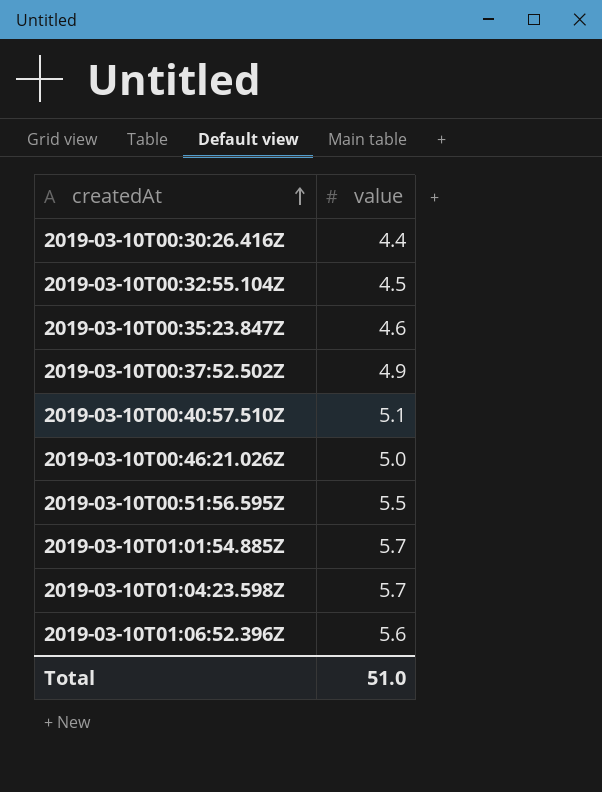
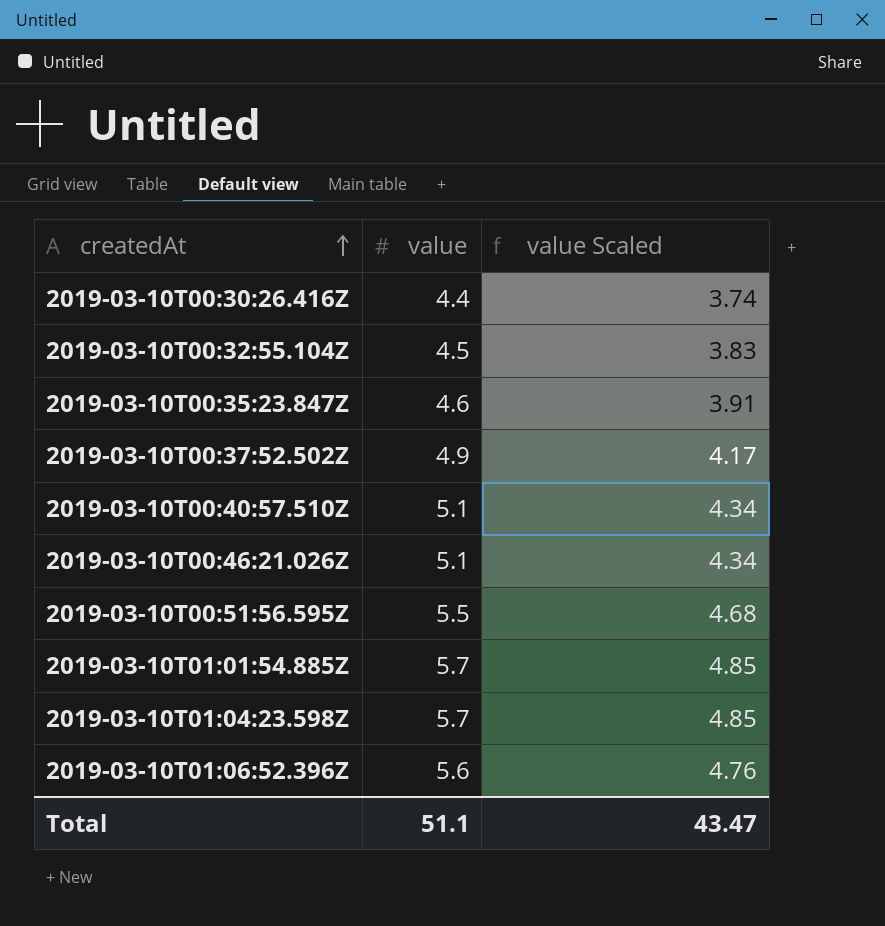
column value Scaled | formula: none -> [value] * 0.85
2019-03-10T00:46:21.026Z | value: 5.0 -> 5.1
Total | value: 51.0 -> 51.1

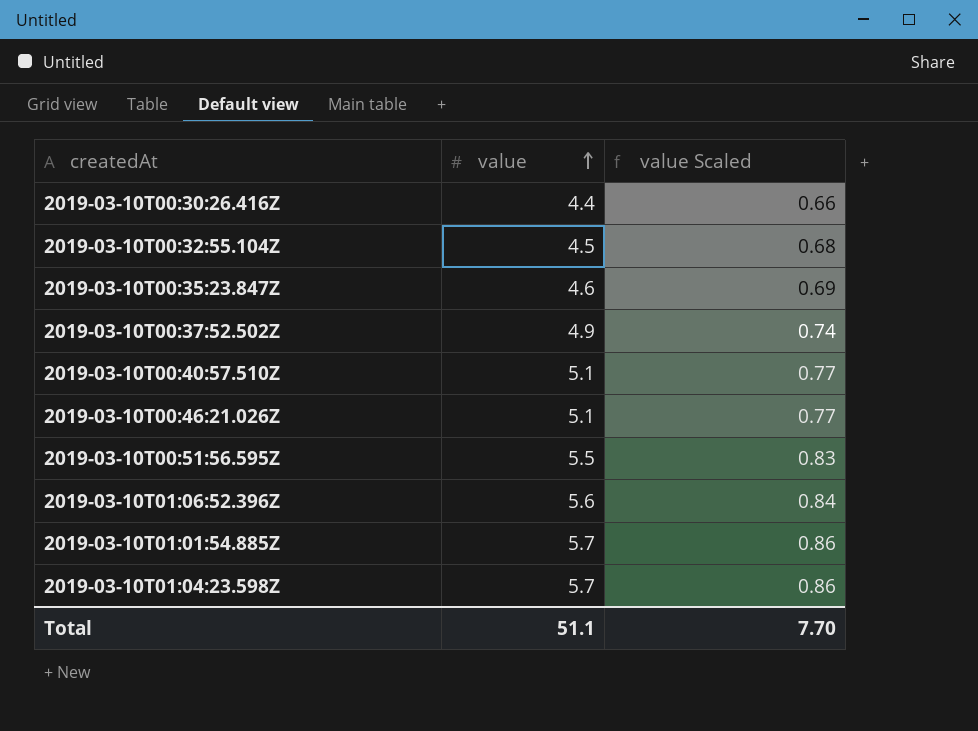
row order: createdAt ascending -> value ascending
column value Scaled | formula: [value] * 0.85 -> [value] * 0.15
Total | value Scaled: 43.47 -> 7.70

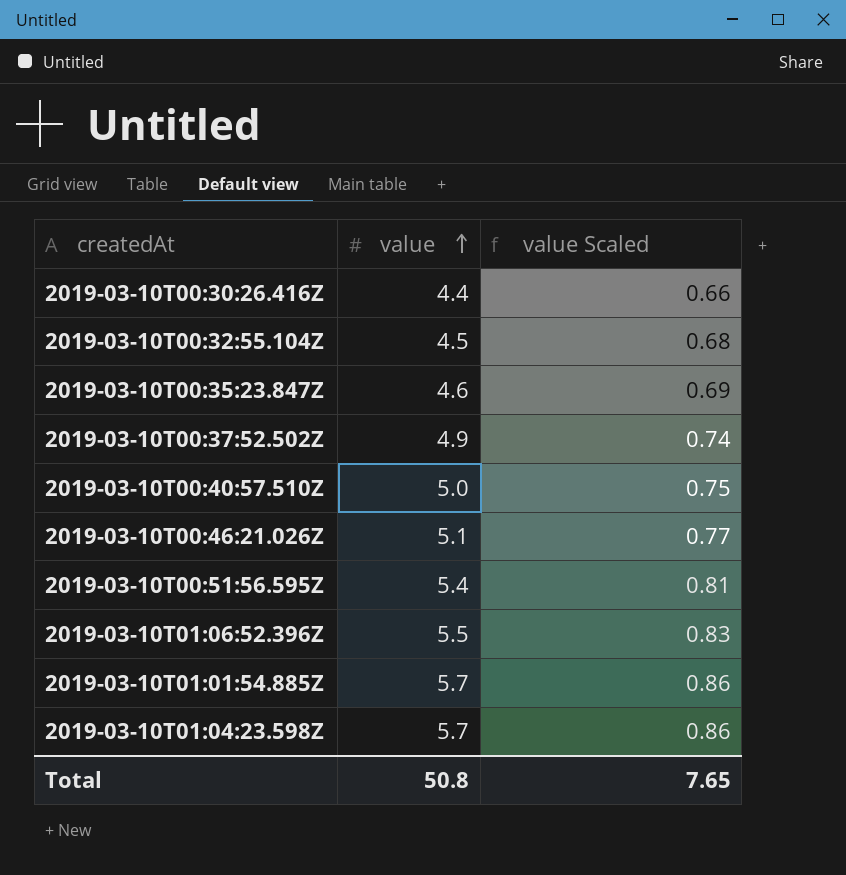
2019-03-10T00:40:57.510Z | value: 5.1 -> 5.0
2019-03-10T00:40:57.510Z | value Scaled: 0.77 -> 0.75
2019-03-10T00:51:56.595Z | value: 5.5 -> 5.4
2019-03-10T00:51:56.595Z | value Scaled: 0.83 -> 0.81
2019-03-10T01:06:52.396Z | value: 5.6 -> 5.5
2019-03-10T01:06:52.396Z | value Scaled: 0.84 -> 0.83
Total | value: 51.1 -> 50.8
Total | value Scaled: 7.70 -> 7.65

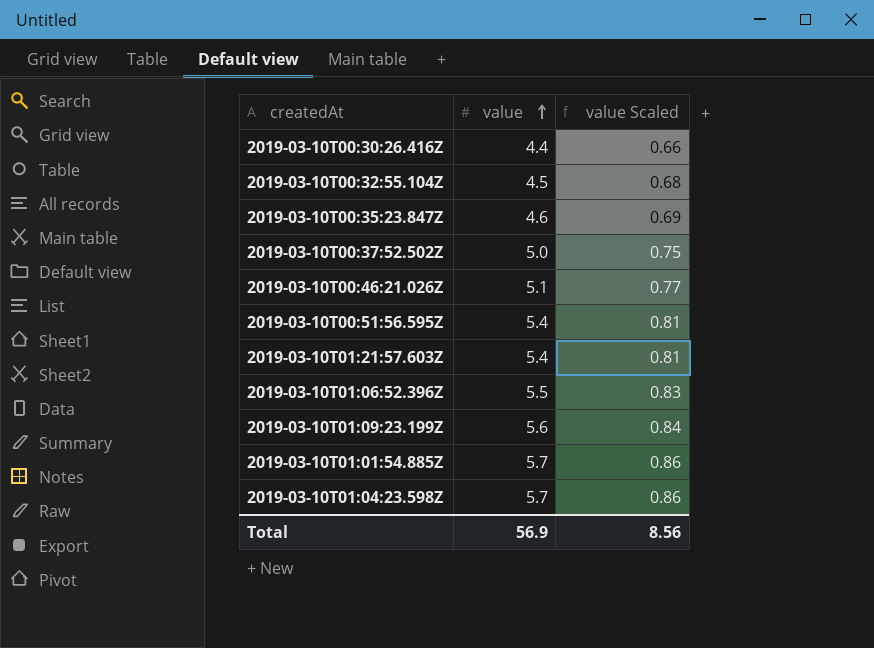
row 2019-03-10T00:40:57.510Z: 5.0 | 0.75 -> none
2019-03-10T00:37:52.502Z | value: 4.9 -> 5.0
2019-03-10T00:37:52.502Z | value Scaled: 0.74 -> 0.75
row 2019-03-10T01:21:57.603Z: none -> 5.4 | 0.81
row 2019-03-10T01:09:23.199Z: none -> 5.6 | 0.84
Total | value: 50.8 -> 56.9
Total | value Scaled: 7.65 -> 8.56

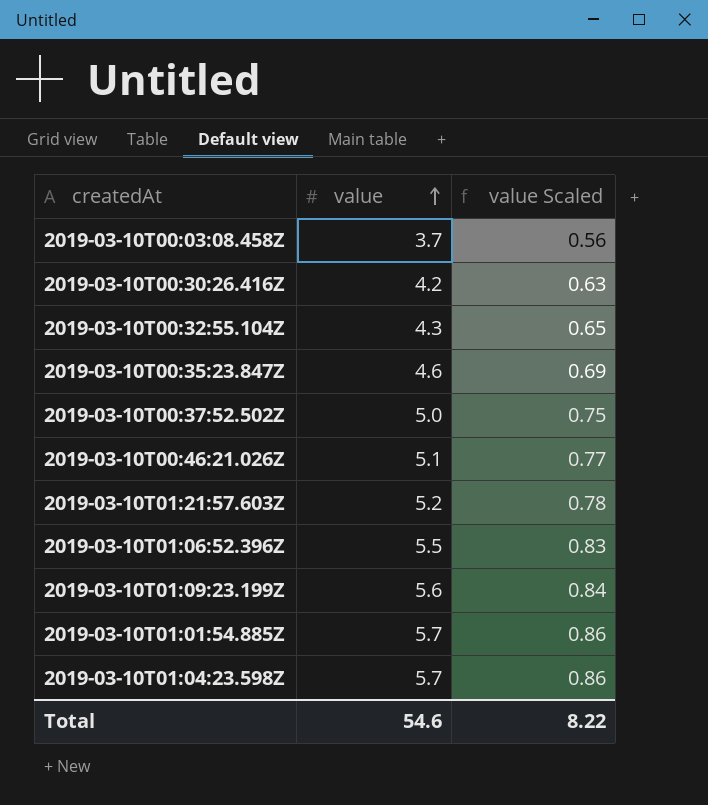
row 2019-03-10T00:51:56.595Z: 5.4 | 0.81 -> none
row 2019-03-10T00:03:08.458Z: none -> 3.7 | 0.56
2019-03-10T00:30:26.416Z | value: 4.4 -> 4.2
2019-03-10T00:30:26.416Z | value Scaled: 0.66 -> 0.63
2019-03-10T00:32:55.104Z | value: 4.5 -> 4.3
2019-03-10T00:32:55.104Z | value Scaled: 0.68 -> 0.65
2019-03-10T01:21:57.603Z | value: 5.4 -> 5.2
2019-03-10T01:21:57.603Z | value Scaled: 0.81 -> 0.78
Total | value: 56.9 -> 54.6
Total | value Scaled: 8.56 -> 8.22

